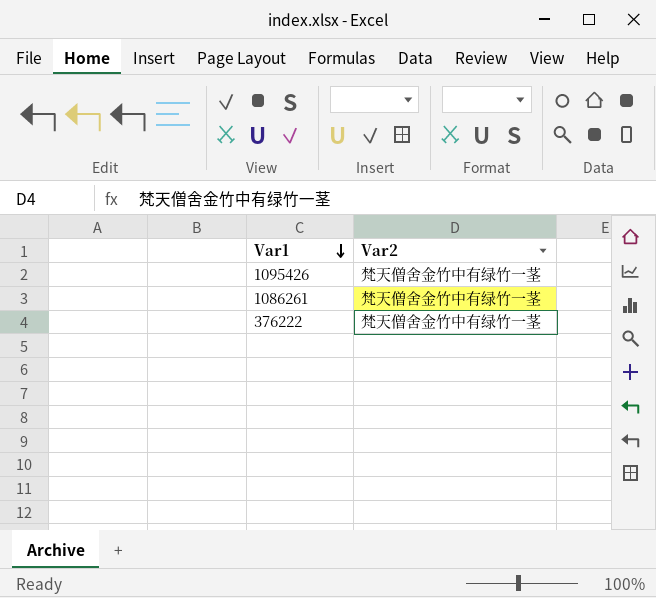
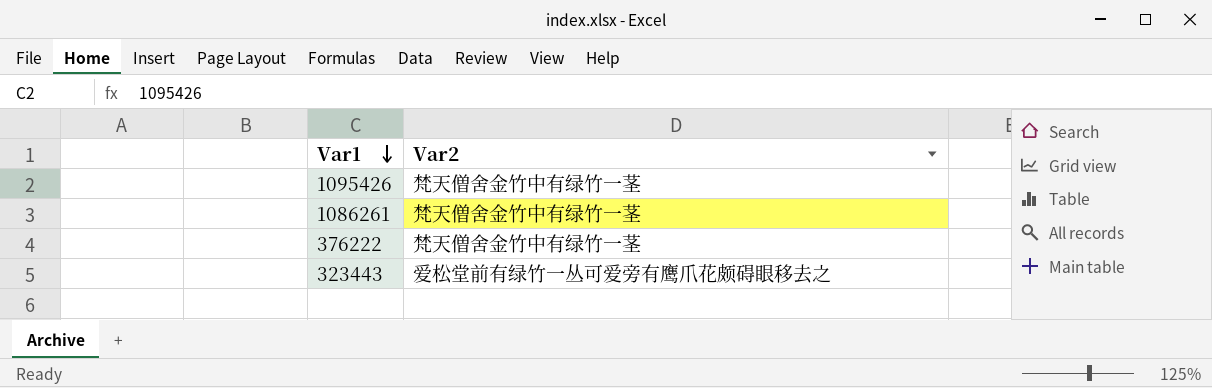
row 323443: none -> 爱松堂前有绿竹一丛可爱旁有鹰爪花颇碍眼移去之

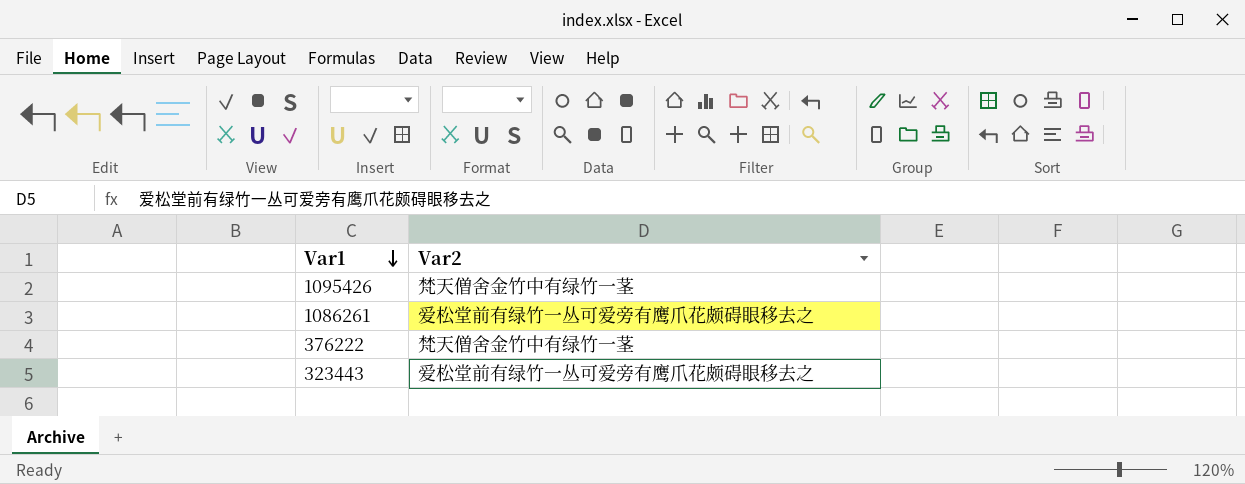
1086261 | Var2: 梵天僧舍金竹中有绿竹一茎 -> 爱松堂前有绿竹一丛可爱旁有鹰爪花颇碍眼移去之

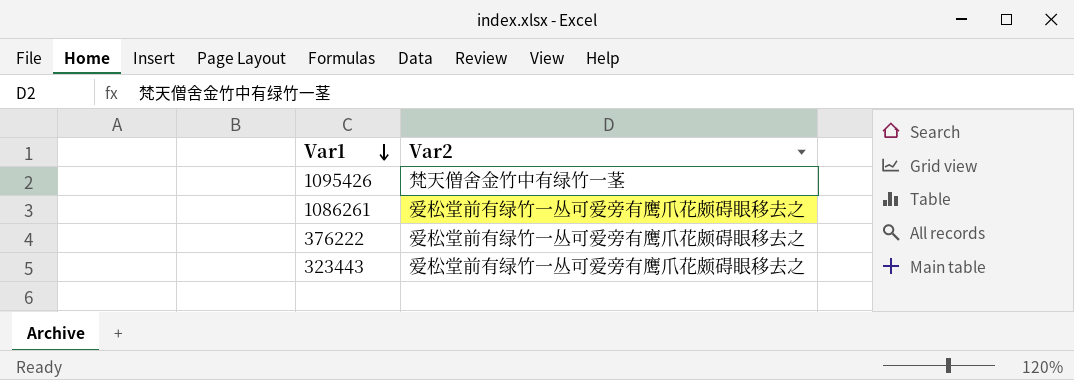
376222 | Var2: 梵天僧舍金竹中有绿竹一茎 -> 爱松堂前有绿竹一丛可爱旁有鹰爪花颇碍眼移去之

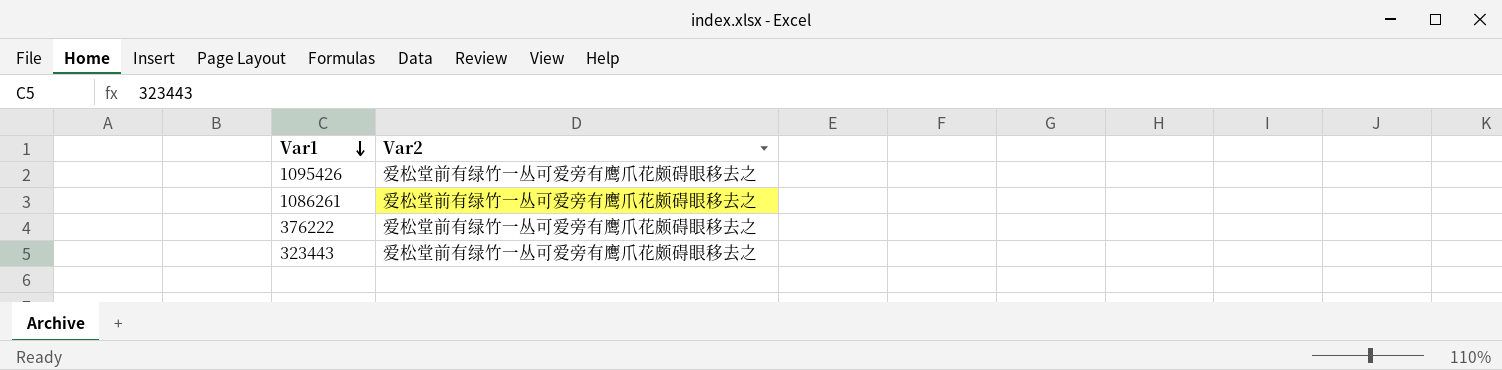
1095426 | Var2: 梵天僧舍金竹中有绿竹一茎 -> 爱松堂前有绿竹一丛可爱旁有鹰爪花颇碍眼移去之

